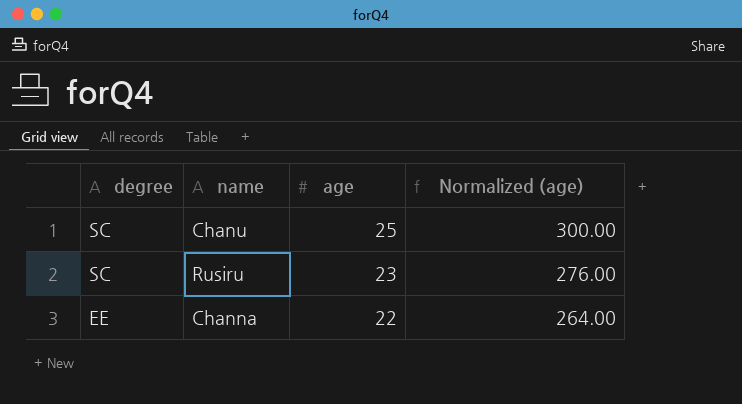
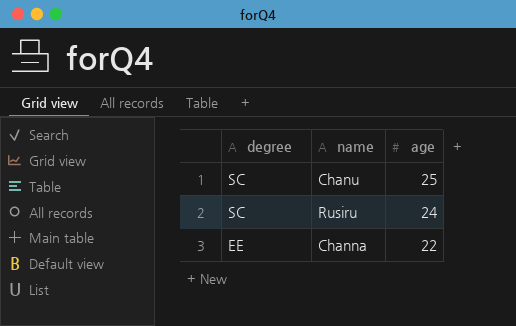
column Normalized (age) | formula: [age] * 12 -> none
Rusiru | age: 23 -> 24

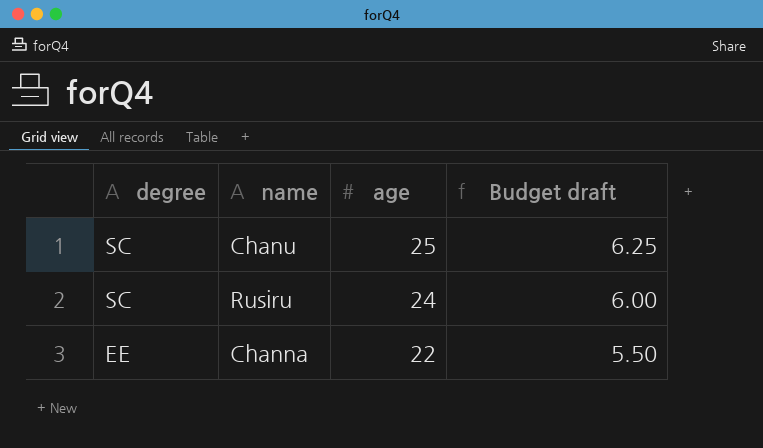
column Budget draft | formula: none -> [age] * 0.25

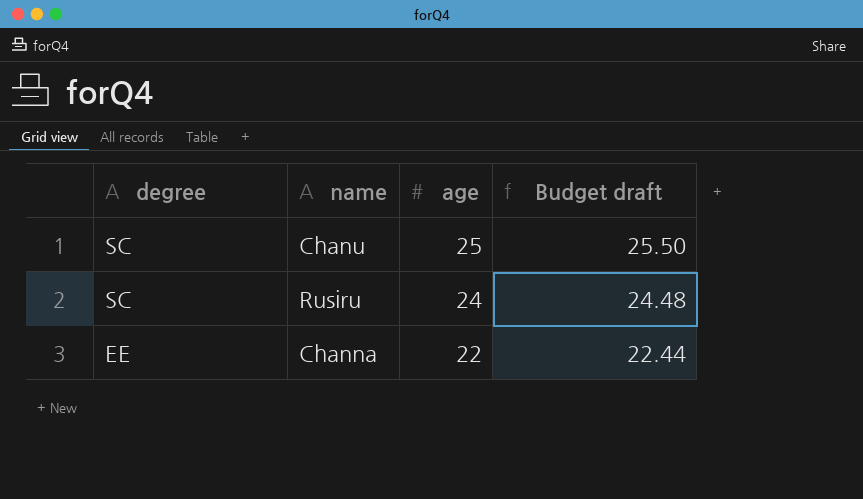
column Budget draft | formula: [age] * 0.25 -> [age] * 1.02

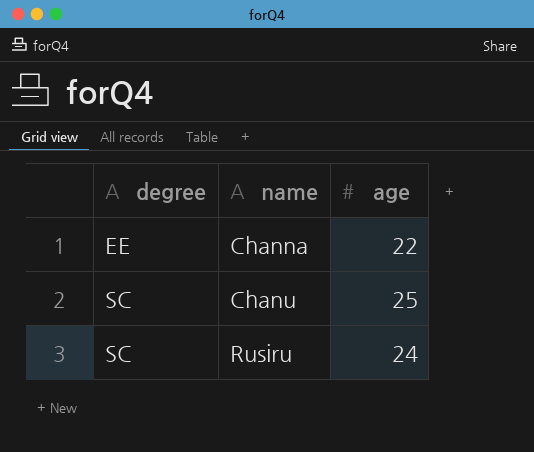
row order: degree descending -> degree ascending
column Budget draft | formula: [age] * 1.02 -> none

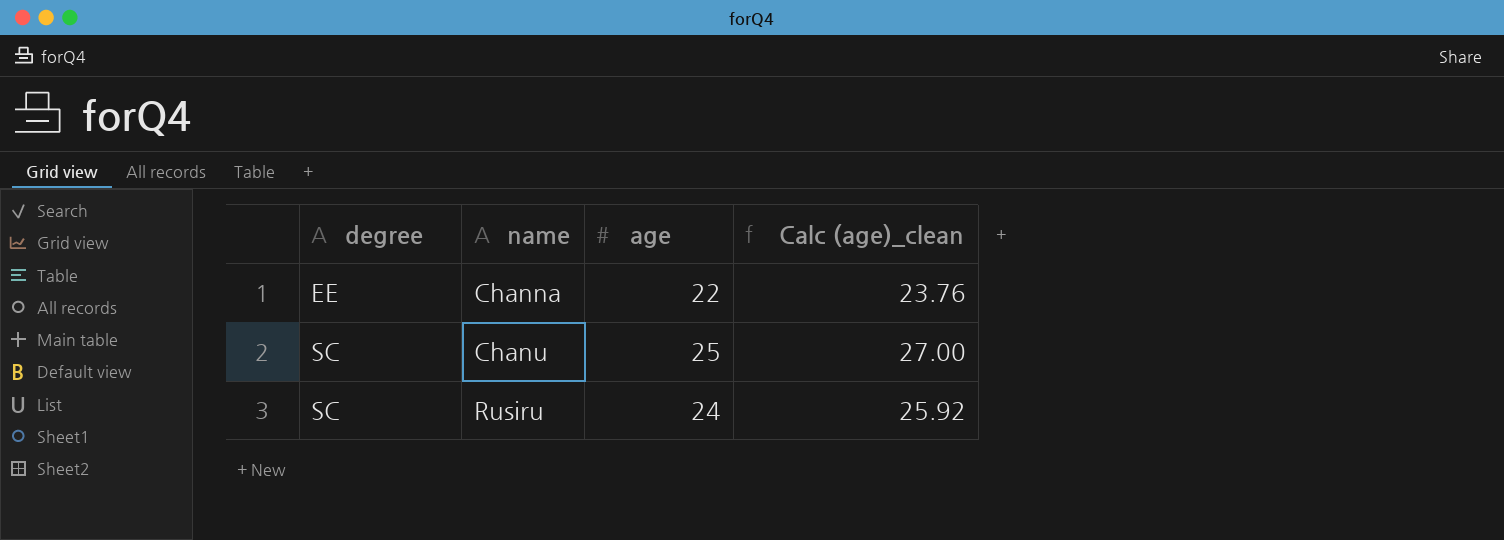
column Calc (age)_clean | formula: none -> [age] * 1.08

